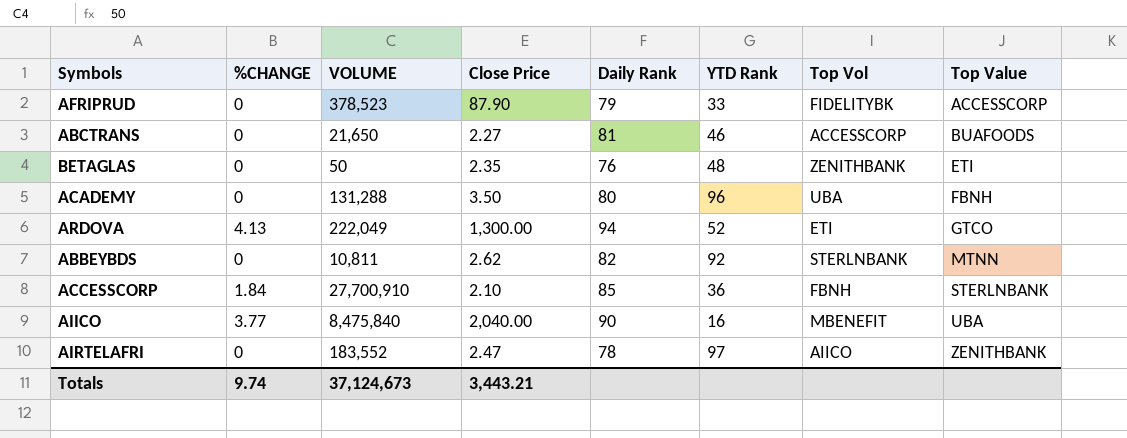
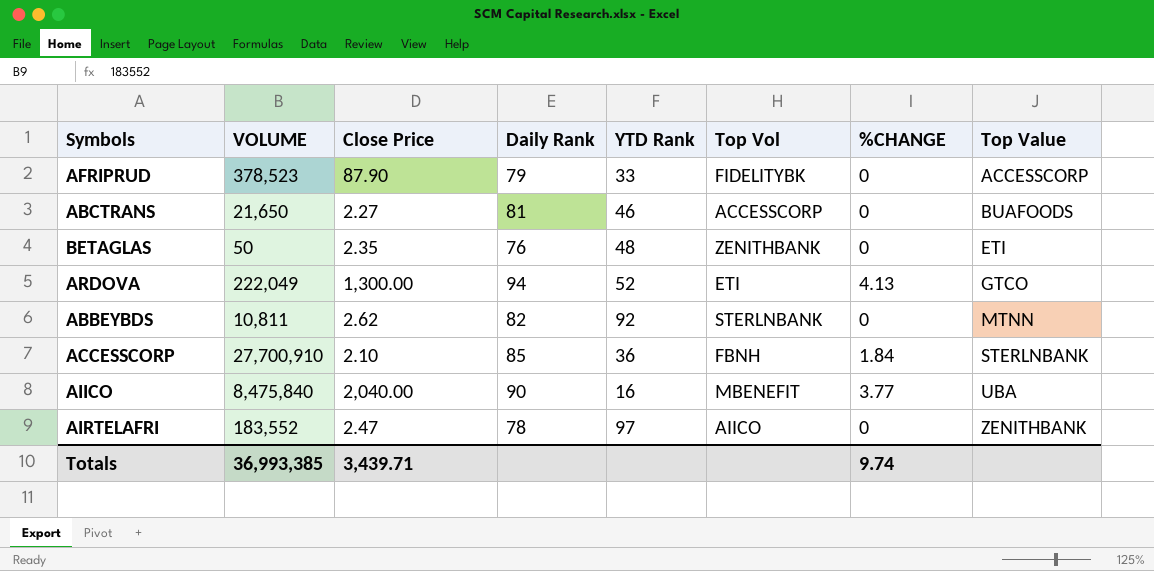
column %CHANGE | position: 2 -> 7
row ACADEMY: 0 | 131,288 | 3.50 | 80 | 96 | UBA | FBNH -> none
Totals | VOLUME: 37,124,673 -> 36,993,385
Totals | Close Price: 3,443.21 -> 3,439.71

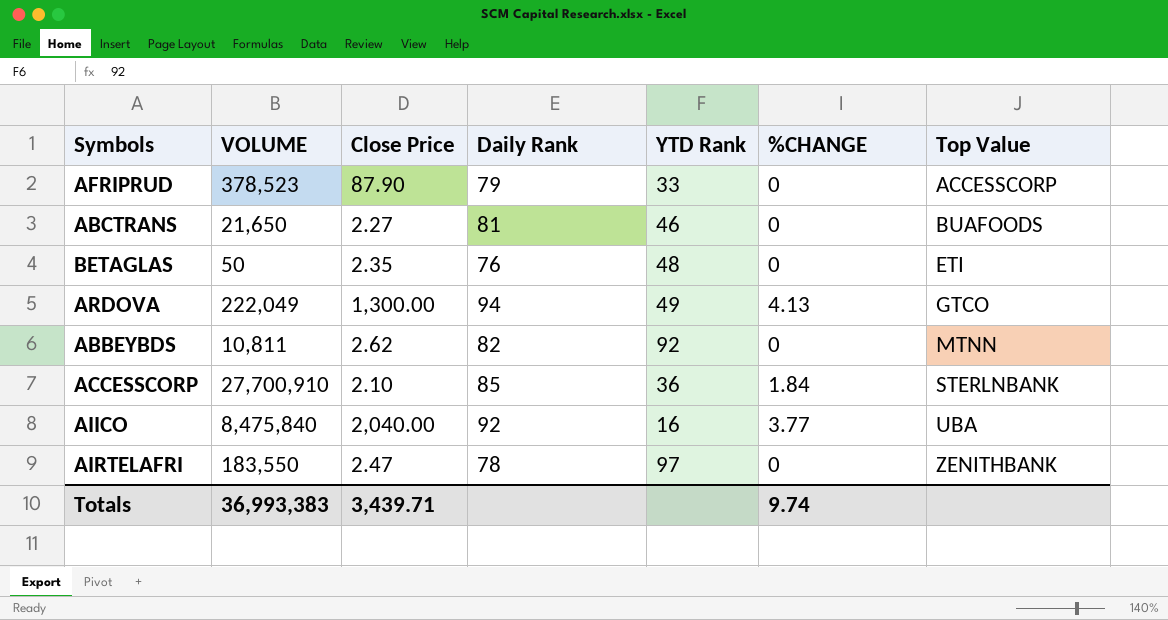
column Top Vol | position: 6 -> none
ARDOVA | YTD Rank: 52 -> 49
AIICO | Daily Rank: 90 -> 92
AIRTELAFRI | VOLUME: 183,552 -> 183,550
Totals | VOLUME: 36,993,385 -> 36,993,383

